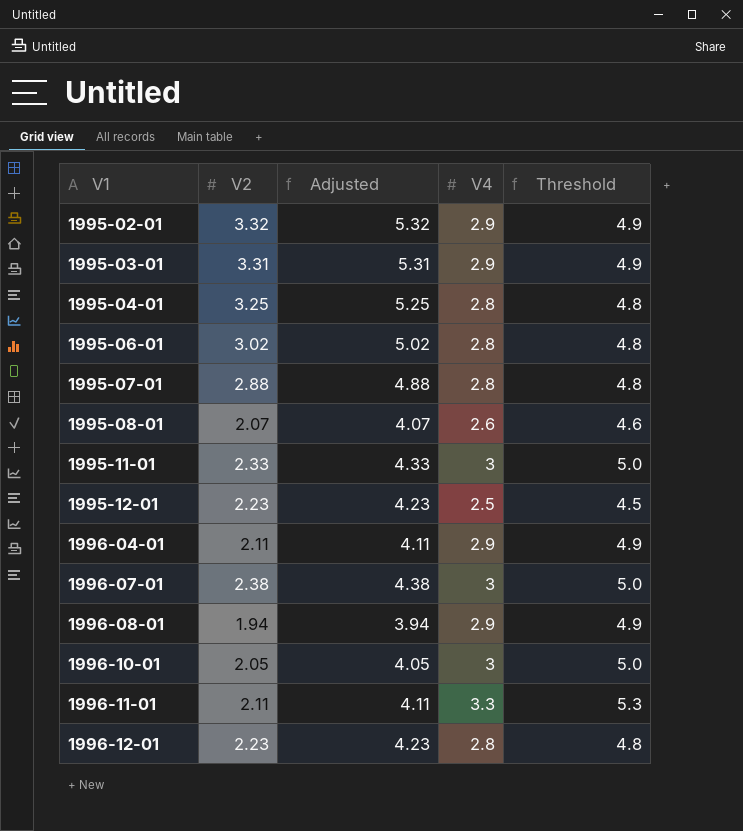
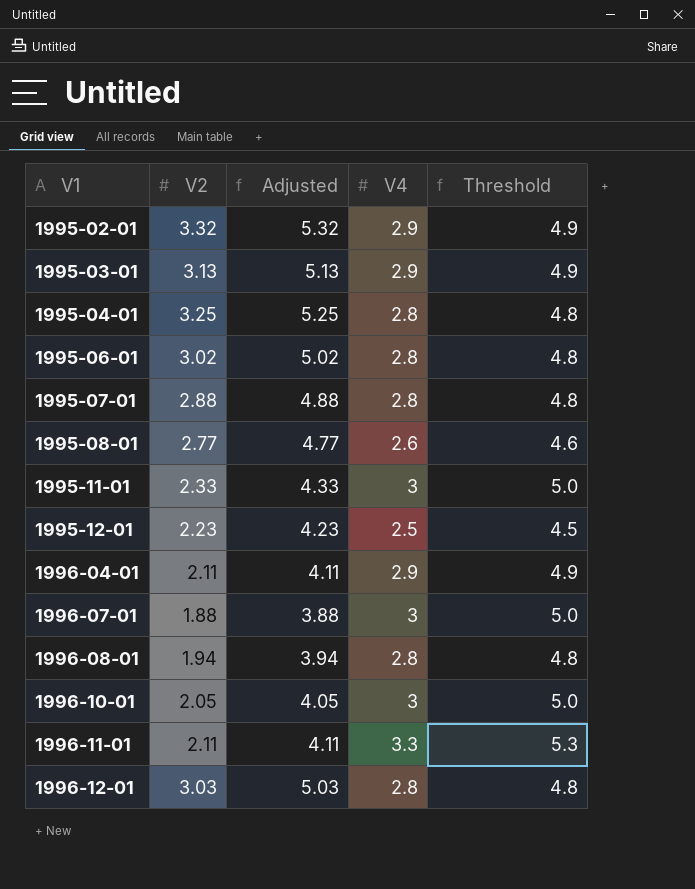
1995-03-01 | V2: 3.31 -> 3.13
1995-03-01 | Adjusted: 5.31 -> 5.13
1995-08-01 | V2: 2.07 -> 2.77
1995-08-01 | Adjusted: 4.07 -> 4.77
1996-07-01 | V2: 2.38 -> 1.88
1996-07-01 | Adjusted: 4.38 -> 3.88
1996-08-01 | V4: 2.9 -> 2.8
1996-08-01 | Threshold: 4.9 -> 4.8
1996-12-01 | V2: 2.23 -> 3.03
1996-12-01 | Adjusted: 4.23 -> 5.03

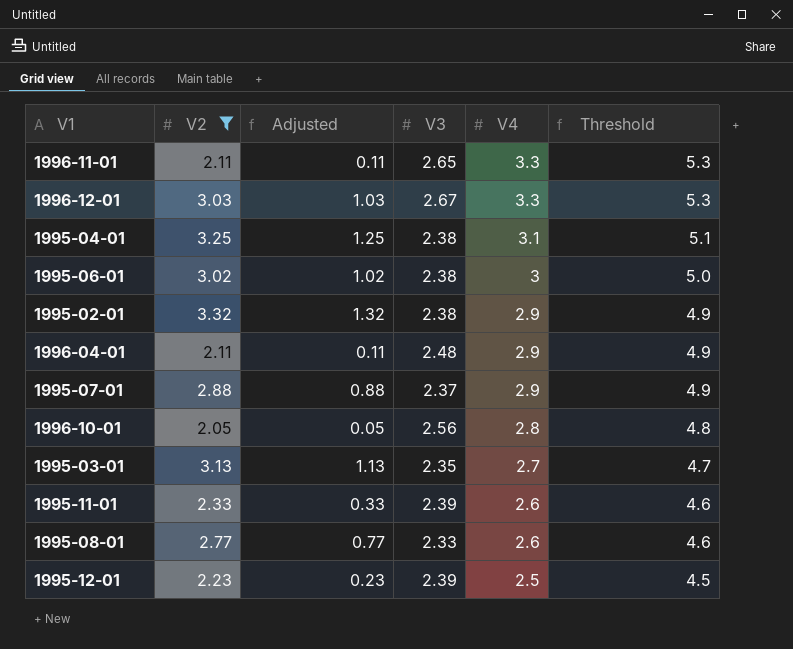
filter: none -> V2 >= 2.05
row order: V1 ascending -> V4 descending
column Adjusted | formula: [V2] + 2 -> [V2] - 2
column V3 | position: none -> 4
1996-12-01 | V4: 2.8 -> 3.3
1996-12-01 | Threshold: 4.8 -> 5.3
1995-04-01 | V4: 2.8 -> 3.1
1995-04-01 | Threshold: 4.8 -> 5.1
1995-06-01 | V4: 2.8 -> 3
1995-06-01 | Threshold: 4.8 -> 5.0
1995-07-01 | V4: 2.8 -> 2.9
1995-07-01 | Threshold: 4.8 -> 4.9
1996-10-01 | V4: 3 -> 2.8
1996-10-01 | Threshold: 5.0 -> 4.8
1995-03-01 | V4: 2.9 -> 2.7
1995-03-01 | Threshold: 4.9 -> 4.7
1995-11-01 | V4: 3 -> 2.6
1995-11-01 | Threshold: 5.0 -> 4.6

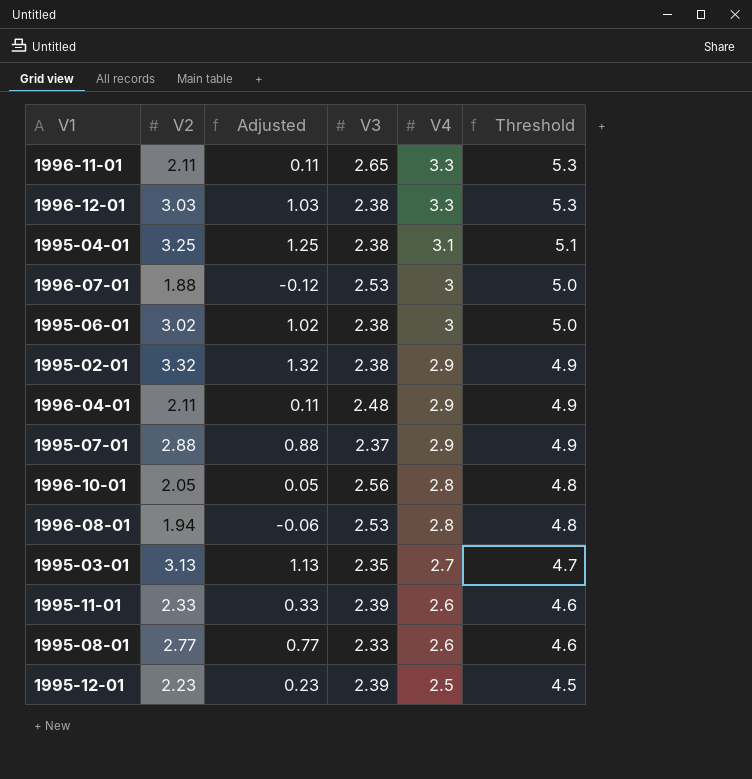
filter: V2 >= 2.05 -> none
1996-12-01 | V3: 2.67 -> 2.38

